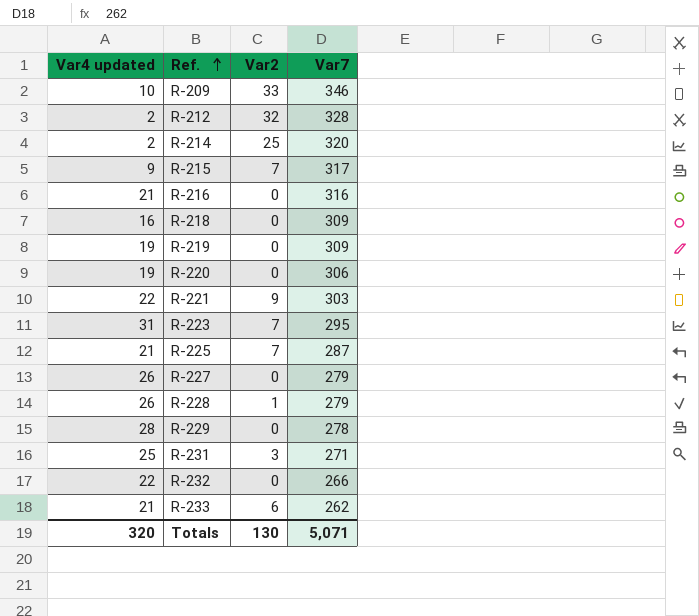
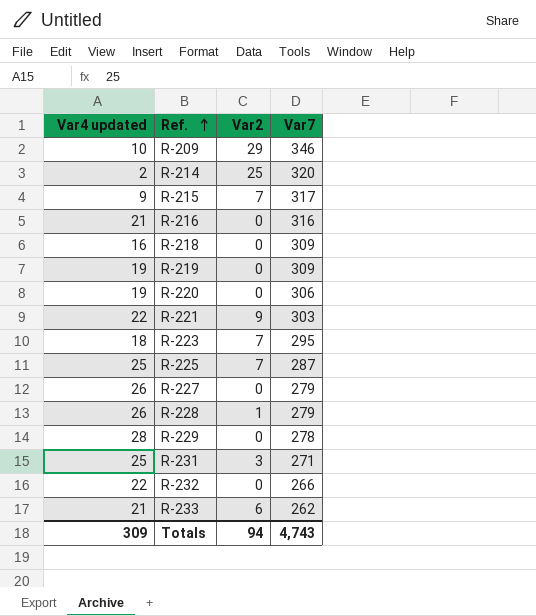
row R-212: 2 | 32 | 328 -> none
R-209 | Var2: 33 -> 29
R-223 | Var4 updated: 31 -> 18
R-225 | Var4 updated: 21 -> 25
Totals | Var4 updated: 320 -> 309
Totals | Var2: 130 -> 94
Totals | Var7: 5,071 -> 4,743

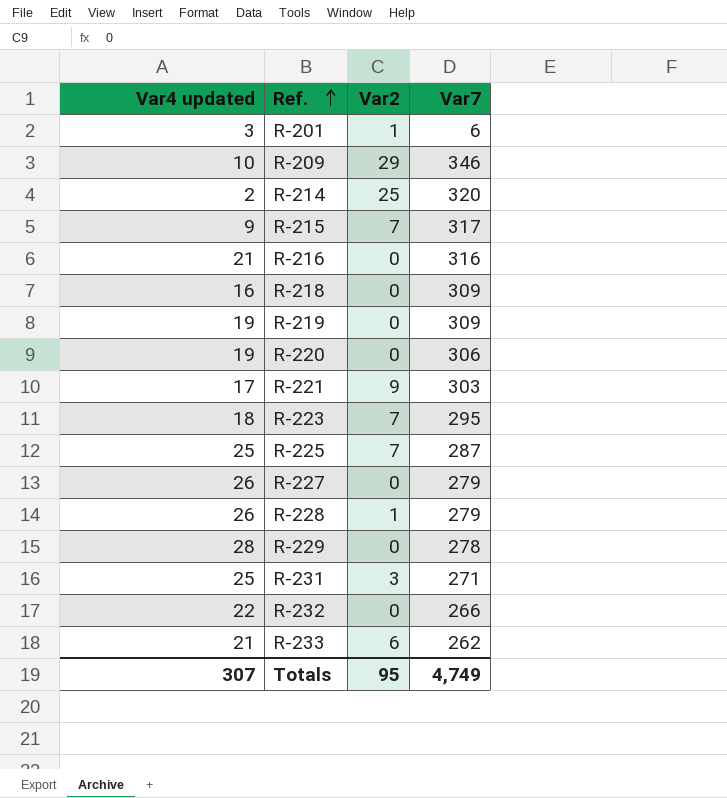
row R-201: none -> 3 | 1 | 6
R-221 | Var4 updated: 22 -> 17
Totals | Var4 updated: 309 -> 307
Totals | Var2: 94 -> 95
Totals | Var7: 4,743 -> 4,749

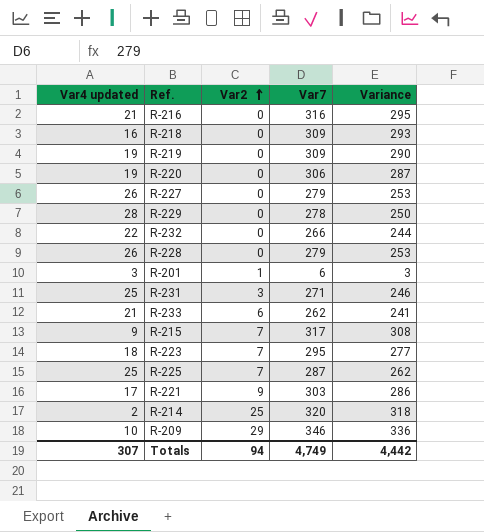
row order: Ref. ascending -> Var2 ascending
column Variance | formula: none -> [Var7] - [Var4 updated]
R-228 | Var2: 1 -> 0
Totals | Var2: 95 -> 94

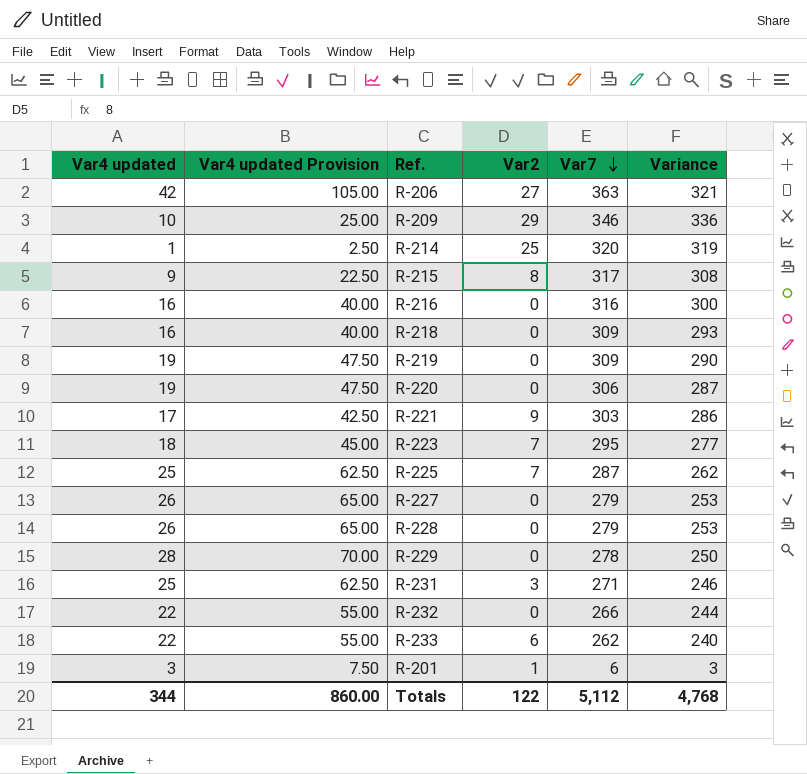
row order: Var2 ascending -> Var7 descending
column Var4 updated Provision | formula: none -> [Var4 updated] * 2.5
row R-206: none -> 42 | 105.00 | 27 | 363 | 321
R-214 | Var4 updated: 2 -> 1
R-214 | Variance: 318 -> 319
R-215 | Var2: 7 -> 8
R-216 | Var4 updated: 21 -> 16
R-216 | Variance: 295 -> 300
R-233 | Var4 updated: 21 -> 22
R-233 | Variance: 241 -> 240
Totals | Var4 updated: 307 -> 344
Totals | Var2: 94 -> 122
Totals | Var7: 4,749 -> 5,112
Totals | Variance: 4,442 -> 4,768

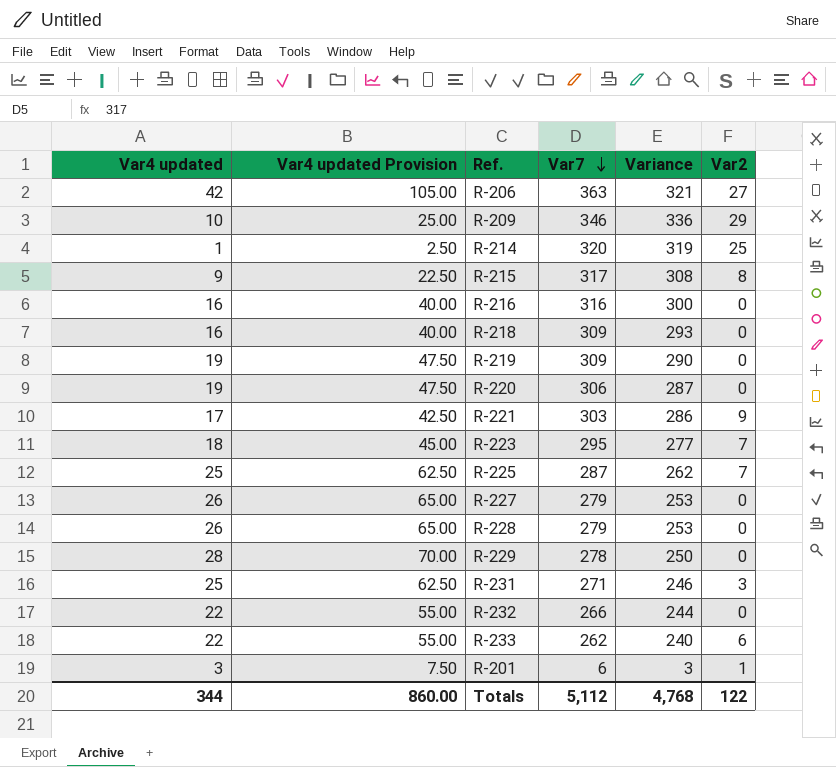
column Var2 | position: 4 -> 6

